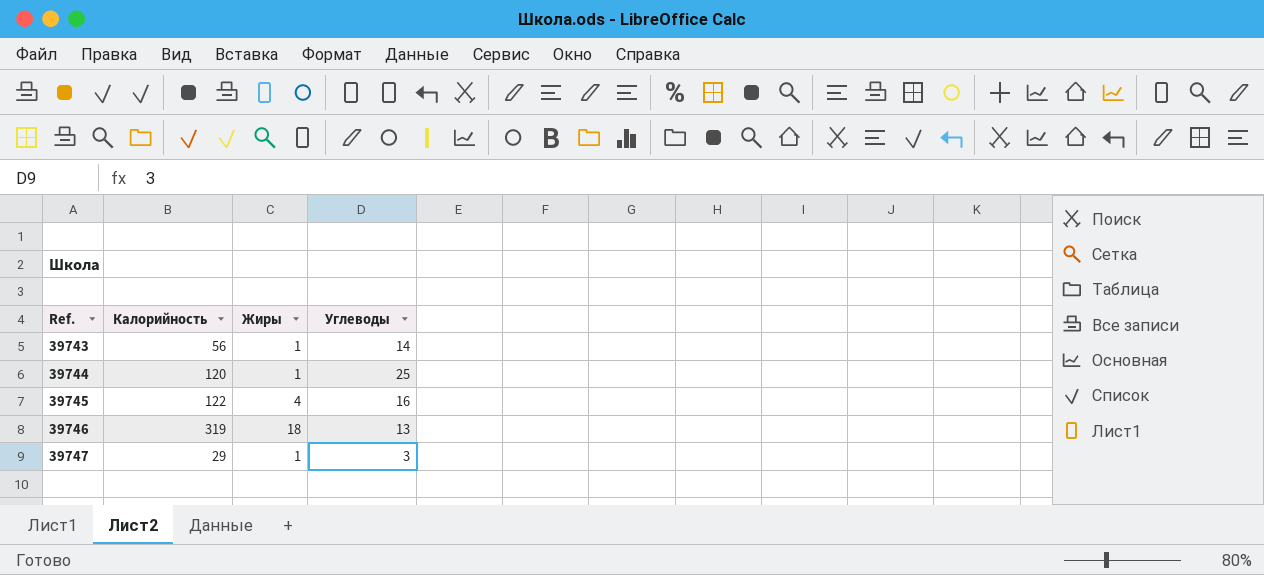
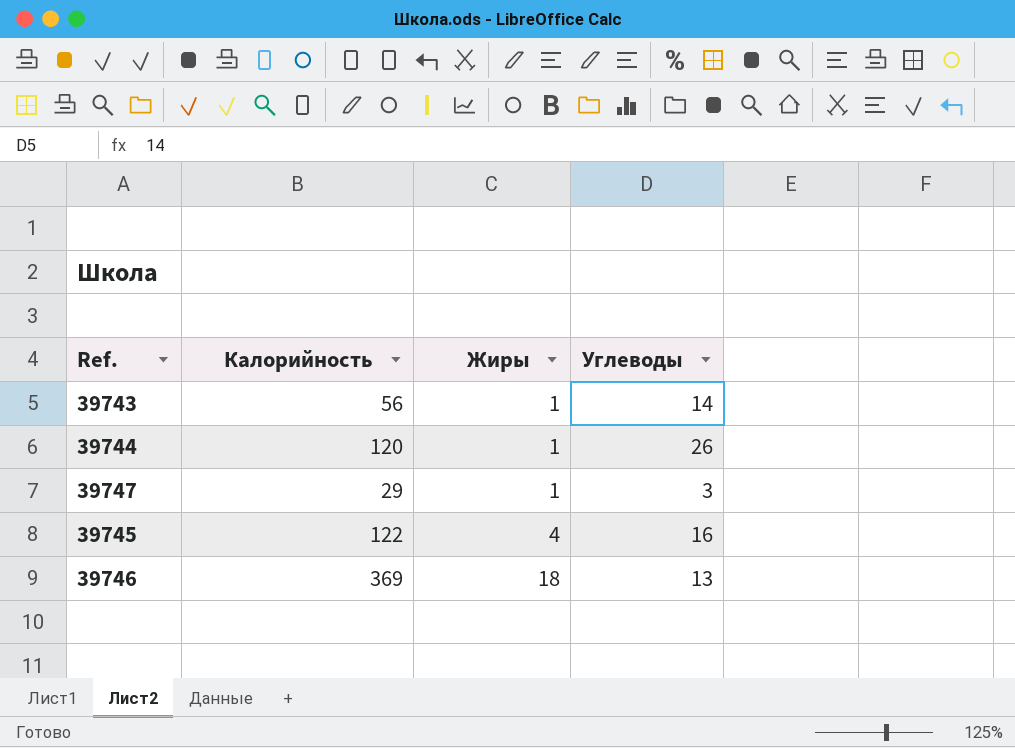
row order: Ref. ascending -> Жиры ascending
39744 | Углеводы: 25 -> 26
39746 | Калорийность: 319 -> 369

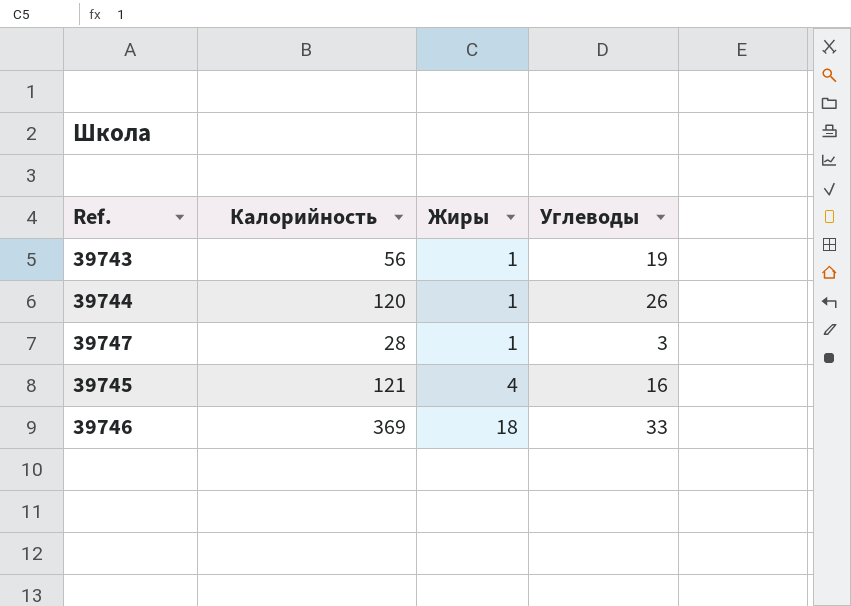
39743 | Углеводы: 14 -> 19
39747 | Калорийность: 29 -> 28
39745 | Калорийность: 122 -> 121
39746 | Углеводы: 13 -> 33

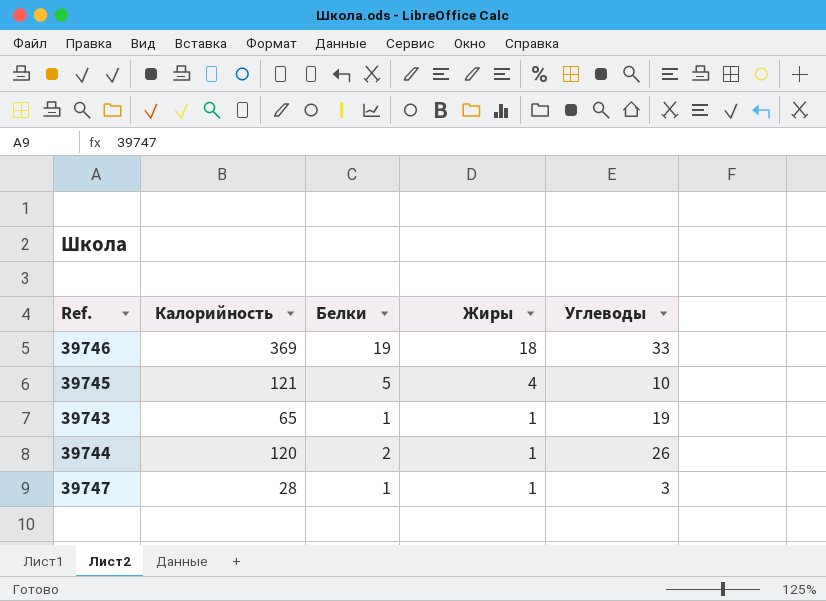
row order: Жиры ascending -> Жиры descending
column Белки | position: none -> 3
39745 | Углеводы: 16 -> 10
39743 | Калорийность: 56 -> 65

